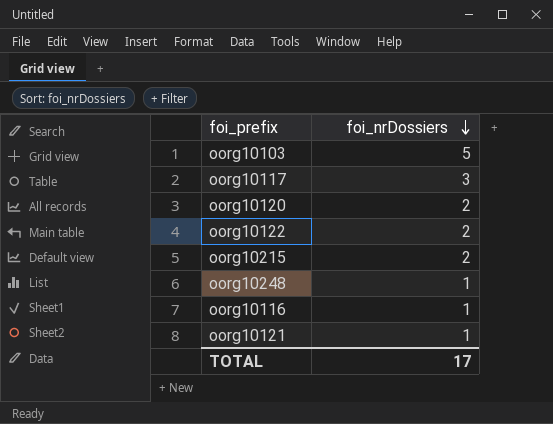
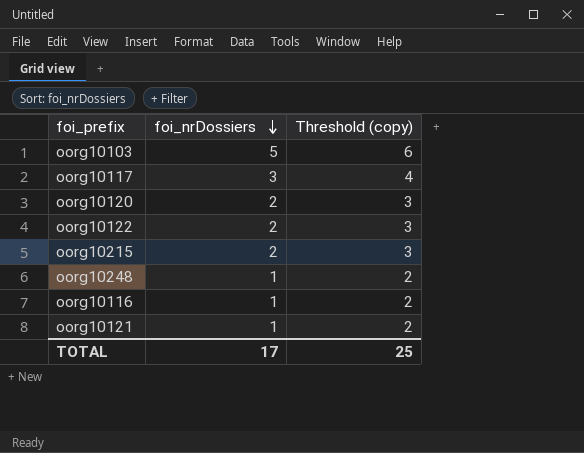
column Threshold (copy) | formula: none -> [foi_nrDossiers] + 1

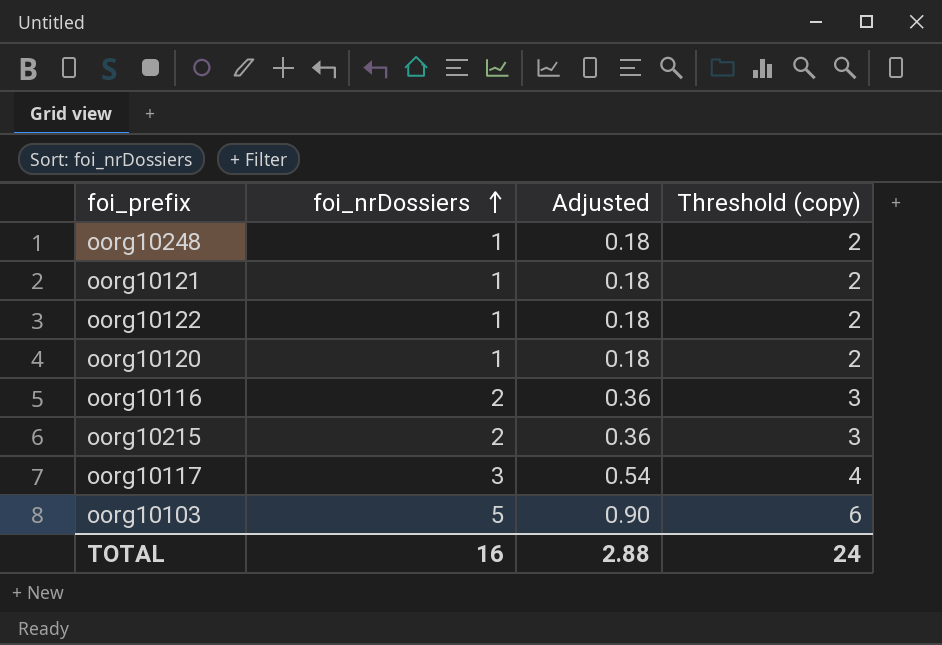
row order: foi_nrDossiers descending -> foi_nrDossiers ascending
column Adjusted | formula: none -> [foi_nrDossiers] * 0.18
oorg10122 | foi_nrDossiers: 2 -> 1
oorg10122 | Threshold (copy): 3 -> 2
oorg10120 | foi_nrDossiers: 2 -> 1
oorg10120 | Threshold (copy): 3 -> 2
oorg10116 | foi_nrDossiers: 1 -> 2
oorg10116 | Threshold (copy): 2 -> 3
TOTAL | foi_nrDossiers: 17 -> 16
TOTAL | Threshold (copy): 25 -> 24

